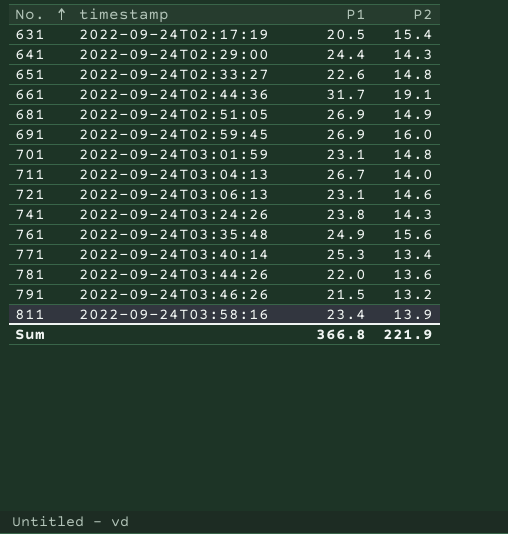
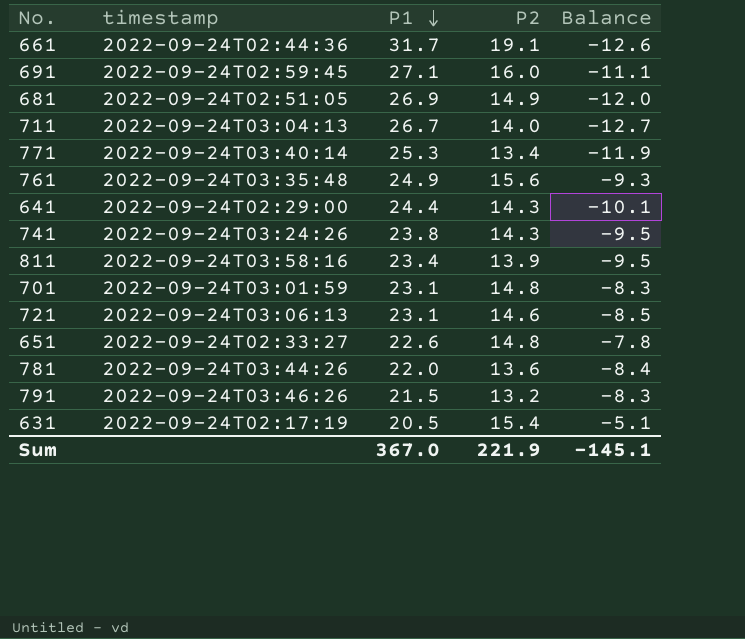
row order: No. ascending -> P1 descending
column Balance | formula: none -> [P2] - [P1]
691 | P1: 26.9 -> 27.1
Sum | P1: 366.8 -> 367.0

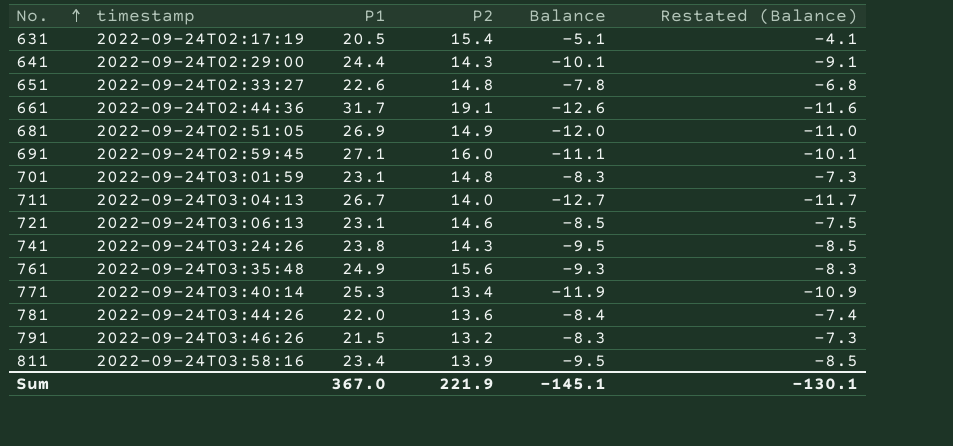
row order: P1 descending -> No. ascending
column Restated (Balance) | formula: none -> [Balance] + 1

